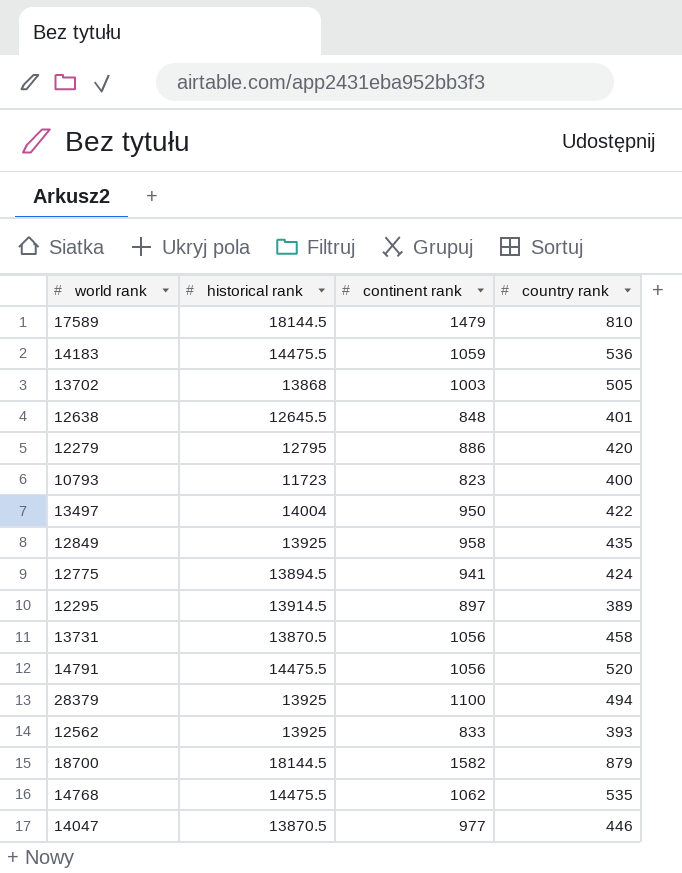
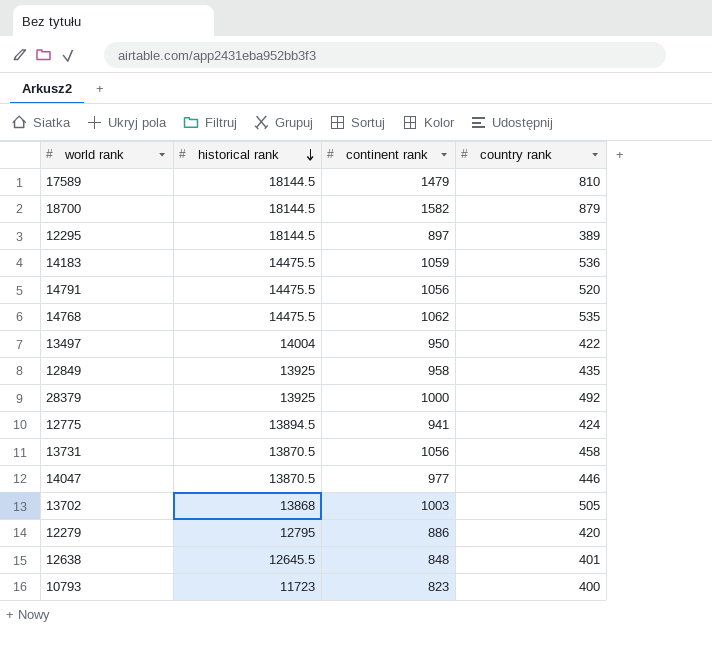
row order: none -> historical rank descending
row 12562: 13925 | 833 | 393 -> none
12295 | historical rank: 13914.5 -> 18144.5
28379 | continent rank: 1100 -> 1000
28379 | country rank: 494 -> 492

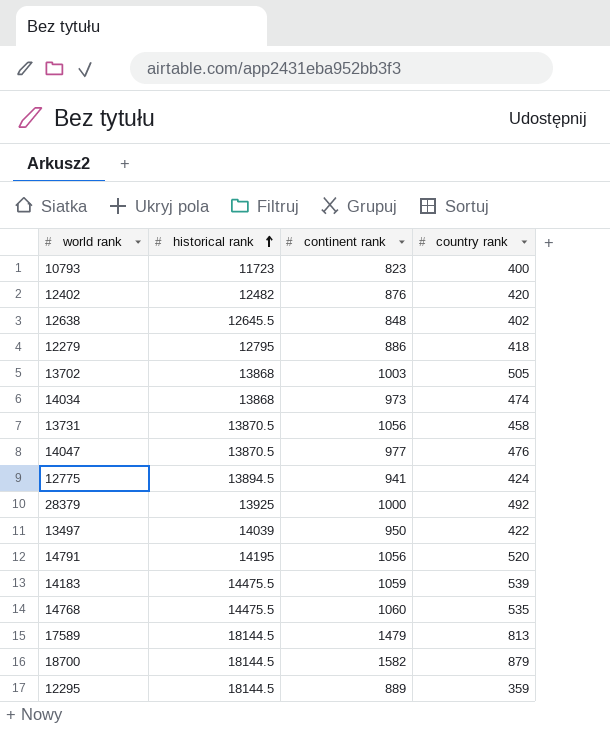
row order: historical rank descending -> historical rank ascending
row 12849: 13925 | 958 | 435 -> none
row 12402: none -> 12482 | 876 | 420
12638 | country rank: 401 -> 402
12279 | country rank: 420 -> 418
row 14034: none -> 13868 | 973 | 474
14047 | country rank: 446 -> 476
13497 | historical rank: 14004 -> 14039
14791 | historical rank: 14475.5 -> 14195
14183 | country rank: 536 -> 539
14768 | continent rank: 1062 -> 1060
17589 | country rank: 810 -> 813
12295 | continent rank: 897 -> 889
12295 | country rank: 389 -> 359

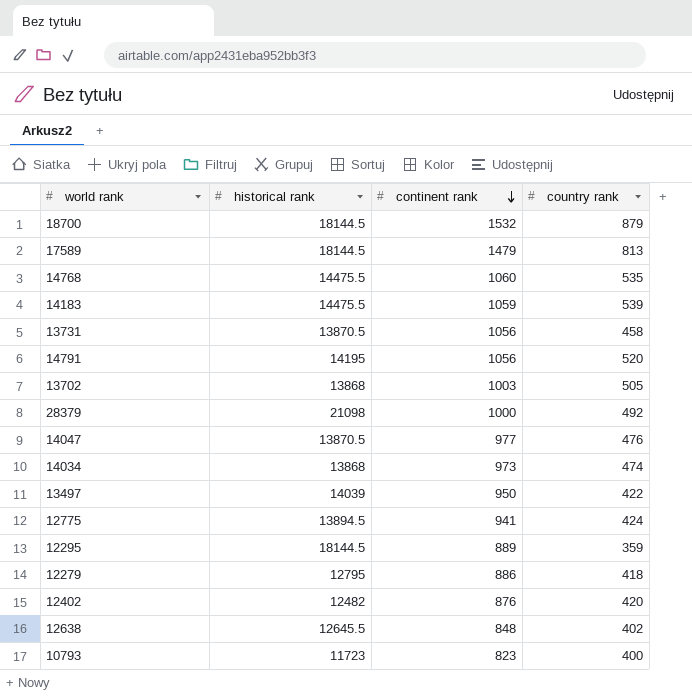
row order: historical rank ascending -> continent rank descending
18700 | continent rank: 1582 -> 1532
28379 | historical rank: 13925 -> 21098

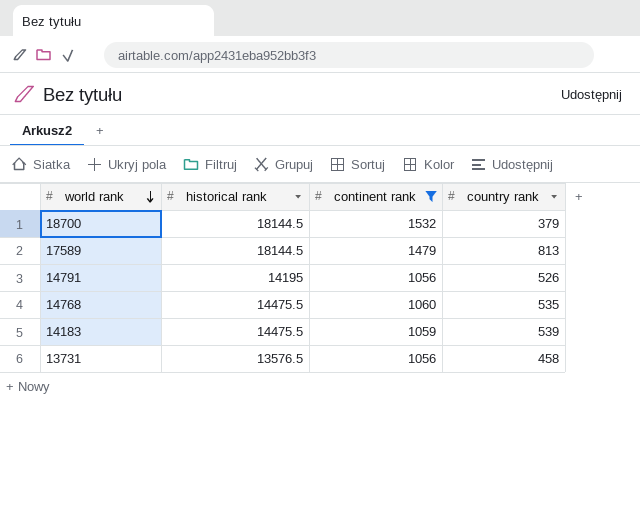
filter: none -> continent rank >= 1056
row order: continent rank descending -> world rank descending
18700 | country rank: 879 -> 379
14791 | country rank: 520 -> 526
13731 | historical rank: 13870.5 -> 13576.5

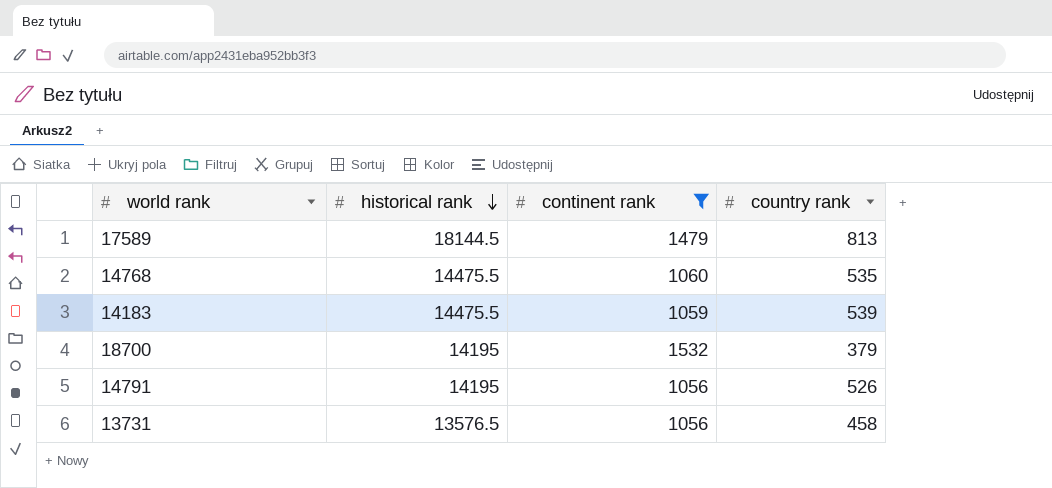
row order: world rank descending -> historical rank descending
18700 | historical rank: 18144.5 -> 14195

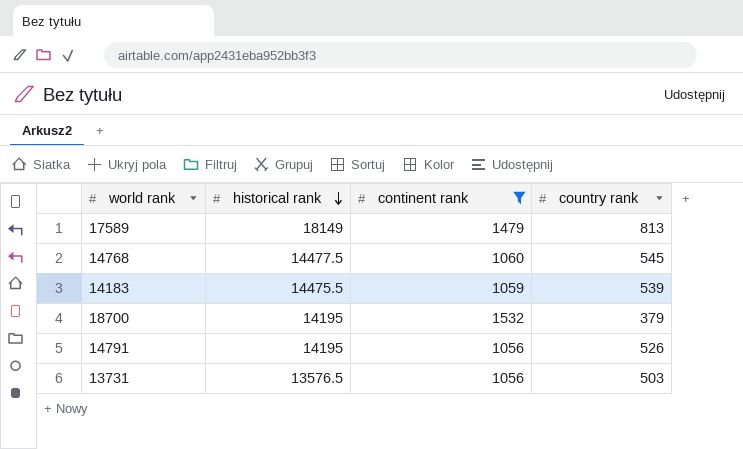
17589 | historical rank: 18144.5 -> 18149
14768 | historical rank: 14475.5 -> 14477.5
14768 | country rank: 535 -> 545
13731 | country rank: 458 -> 503

